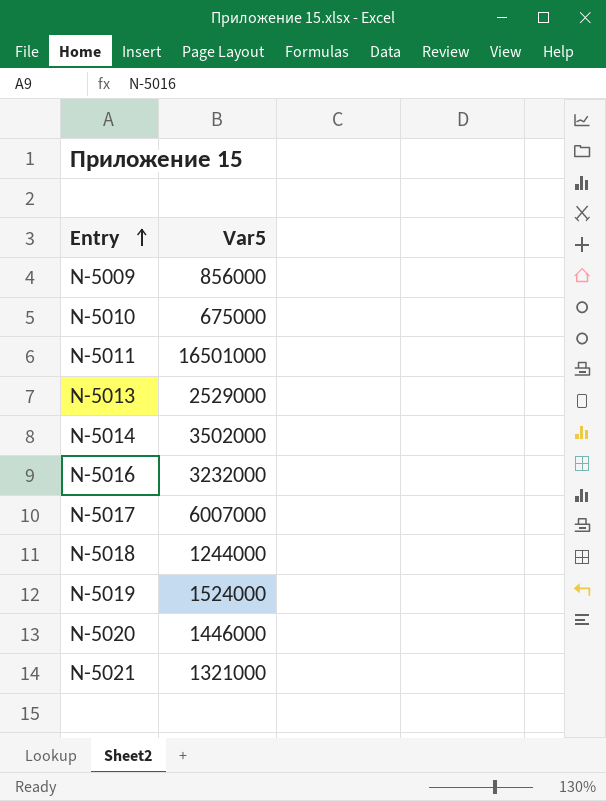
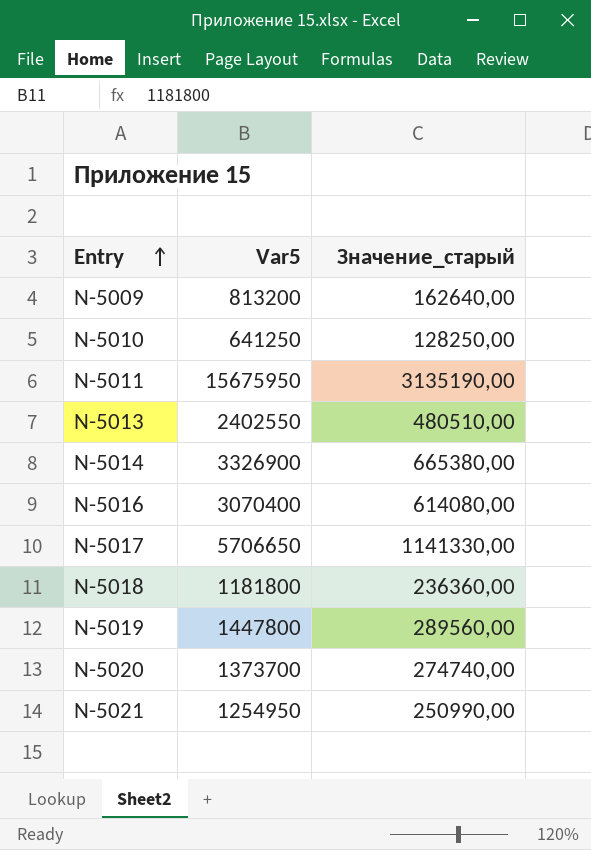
column Значение_старый | formula: none -> [Var5] * 0,2
N-5009 | Var5: 856000 -> 813200
N-5010 | Var5: 675000 -> 641250
N-5011 | Var5: 16501000 -> 15675950
N-5013 | Var5: 2529000 -> 2402550
N-5014 | Var5: 3502000 -> 3326900
N-5016 | Var5: 3232000 -> 3070400
N-5017 | Var5: 6007000 -> 5706650
N-5018 | Var5: 1244000 -> 1181800
N-5019 | Var5: 1524000 -> 1447800
N-5020 | Var5: 1446000 -> 1373700
N-5021 | Var5: 1321000 -> 1254950

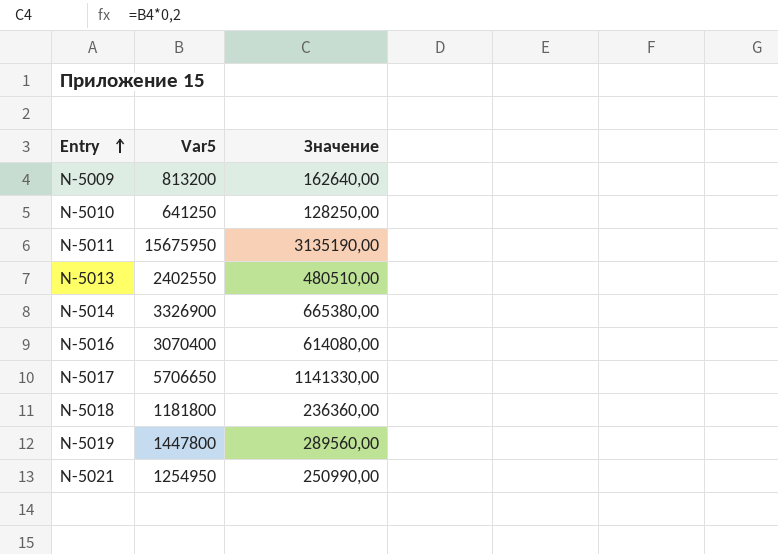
column name: Значение_старый -> Значение
row N-5020: 1373700 | 274740,00 -> none

